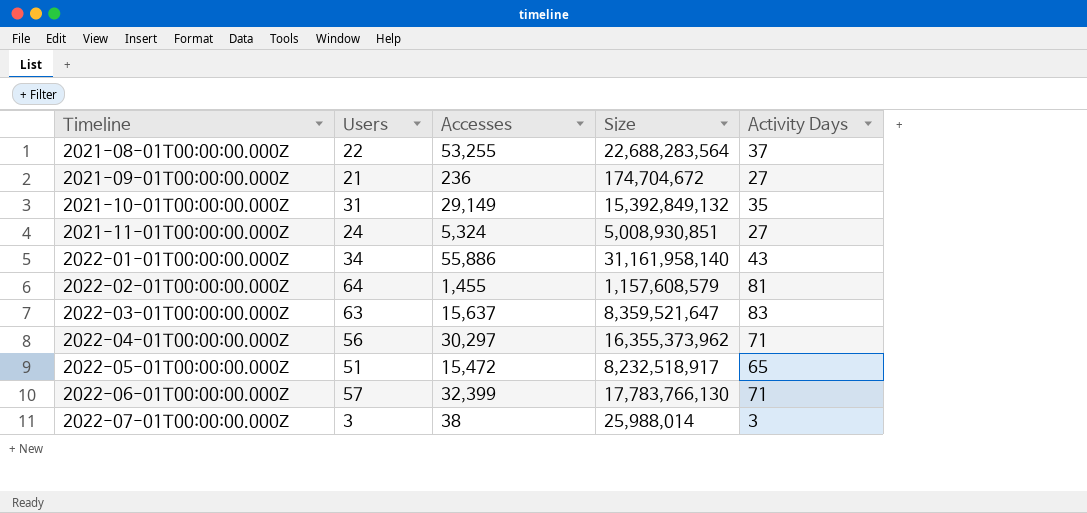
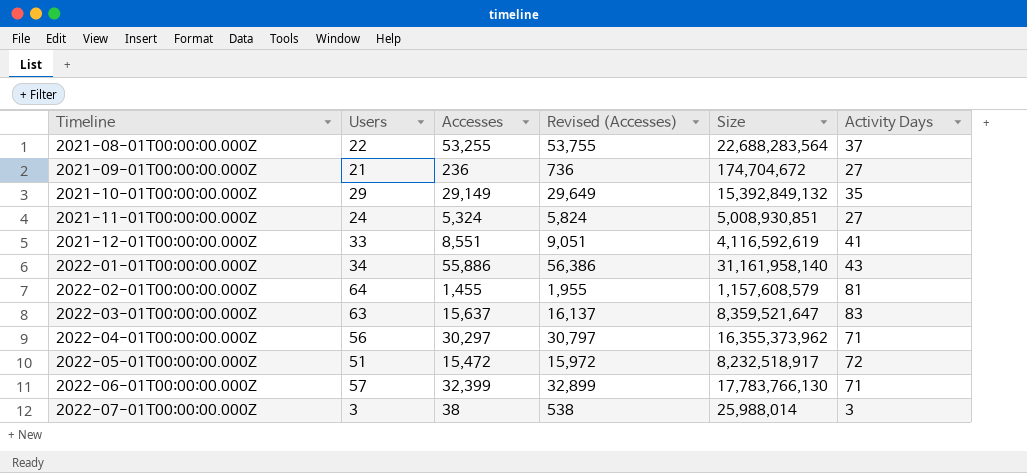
column Revised (Accesses) | formula: none -> [Accesses] + 500
2021-10-01T00:00:00.000Z | Users: 31 -> 29
row 2021-12-01T00:00:00.000Z: none -> 33 | 8,551 | 9,051 | 4,116,592,619 | 41
2022-05-01T00:00:00.000Z | Activity Days: 65 -> 72

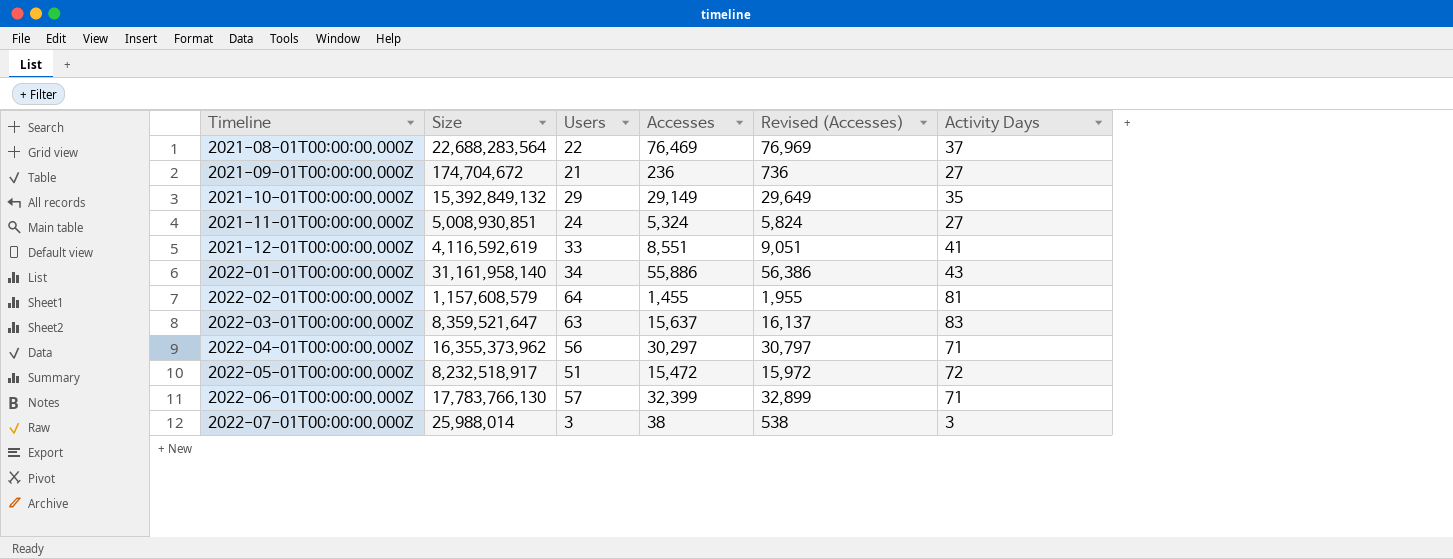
column Size | position: 5 -> 2
2021-08-01T00:00:00.000Z | Accesses: 53,255 -> 76,469
2021-08-01T00:00:00.000Z | Revised (Accesses): 53,755 -> 76,969

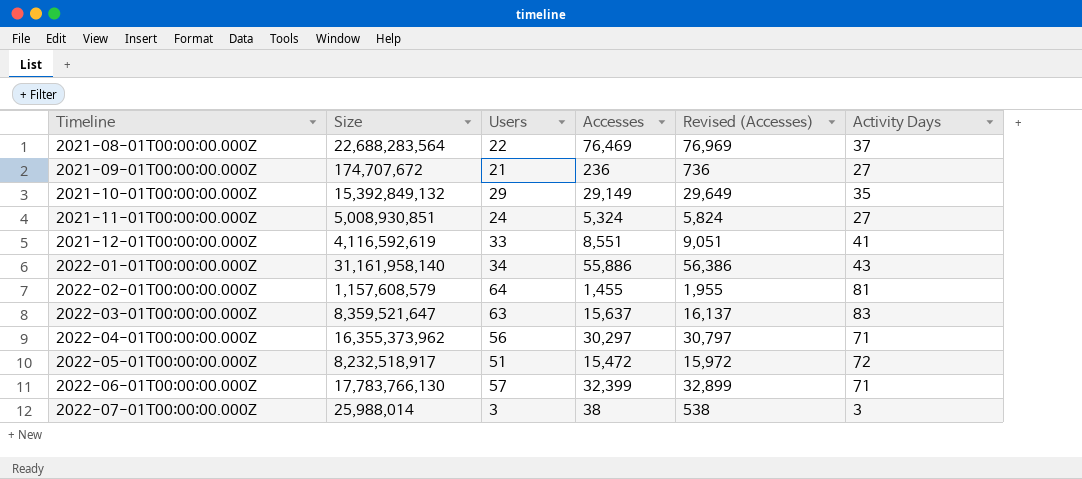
2021-09-01T00:00:00.000Z | Size: 174,704,672 -> 174,707,672

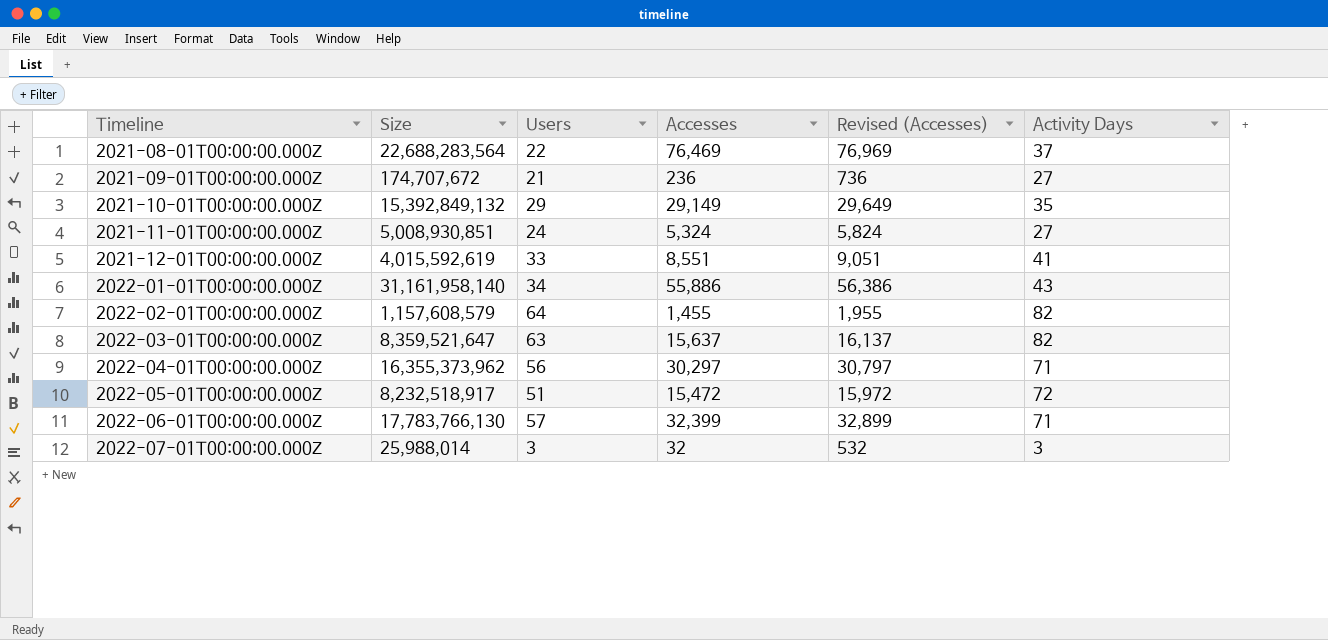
2021-12-01T00:00:00.000Z | Size: 4,116,592,619 -> 4,015,592,619
2022-02-01T00:00:00.000Z | Activity Days: 81 -> 82
2022-03-01T00:00:00.000Z | Activity Days: 83 -> 82
2022-07-01T00:00:00.000Z | Accesses: 38 -> 32
2022-07-01T00:00:00.000Z | Revised (Accesses): 538 -> 532

